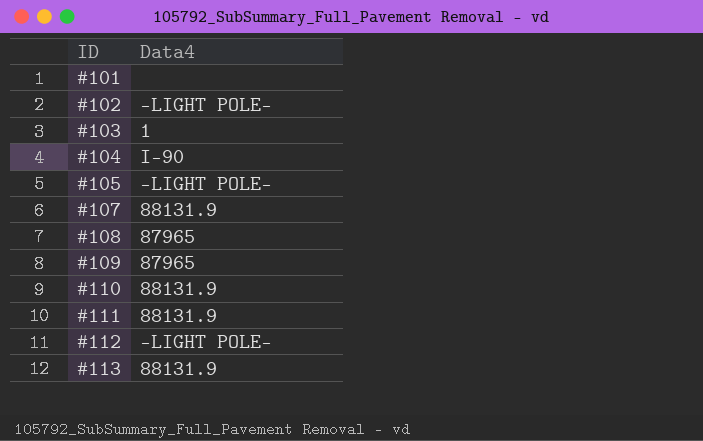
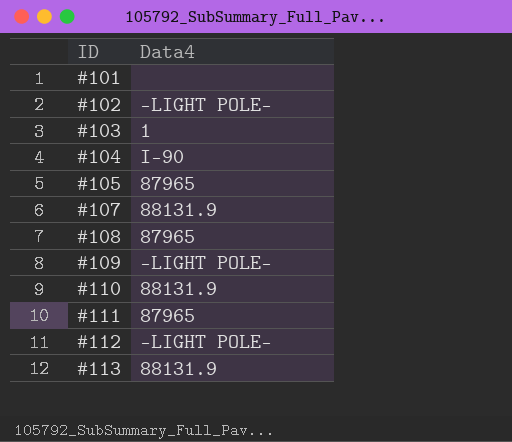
#105 | Data4: -LIGHT POLE- -> 87965
#109 | Data4: 87965 -> -LIGHT POLE-
#111 | Data4: 88131.9 -> 87965

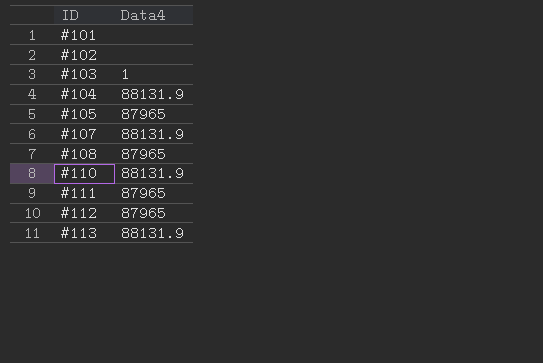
row #109: -LIGHT POLE- -> none
#102 | Data4: -LIGHT POLE- -> none
#104 | Data4: I-90 -> 88131.9
#112 | Data4: -LIGHT POLE- -> 87965

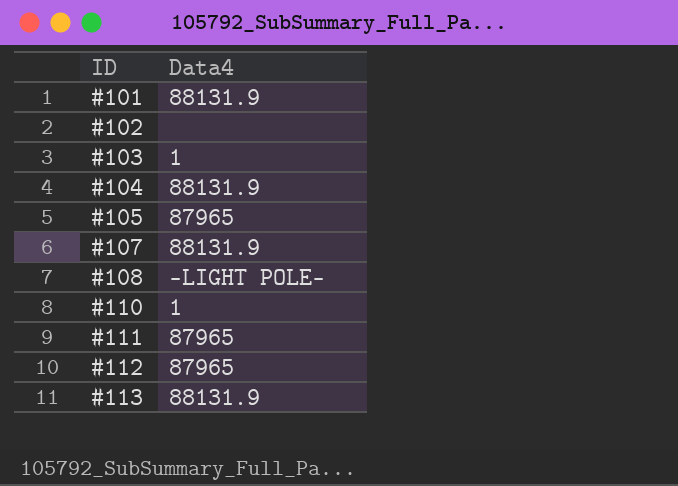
#101 | Data4: none -> 88131.9
#108 | Data4: 87965 -> -LIGHT POLE-
#110 | Data4: 88131.9 -> 1

